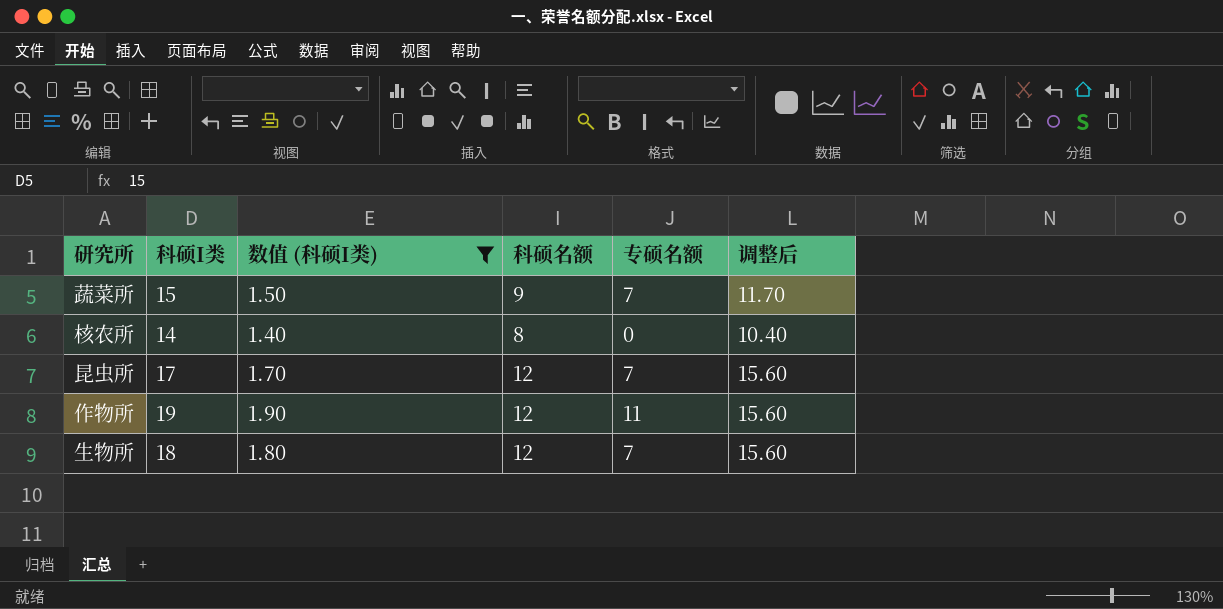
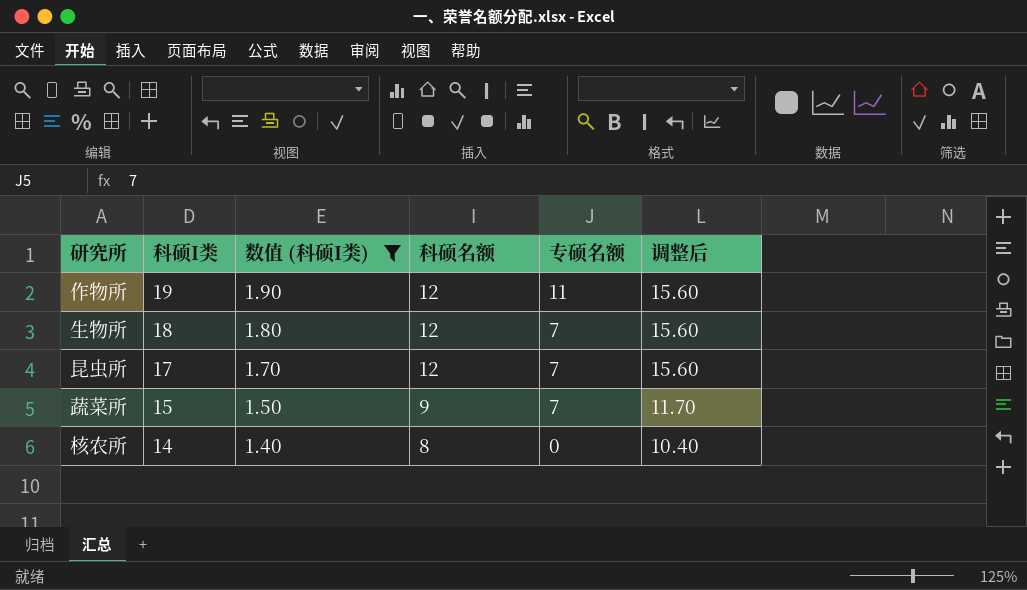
row order: none -> 科硕I类 descending

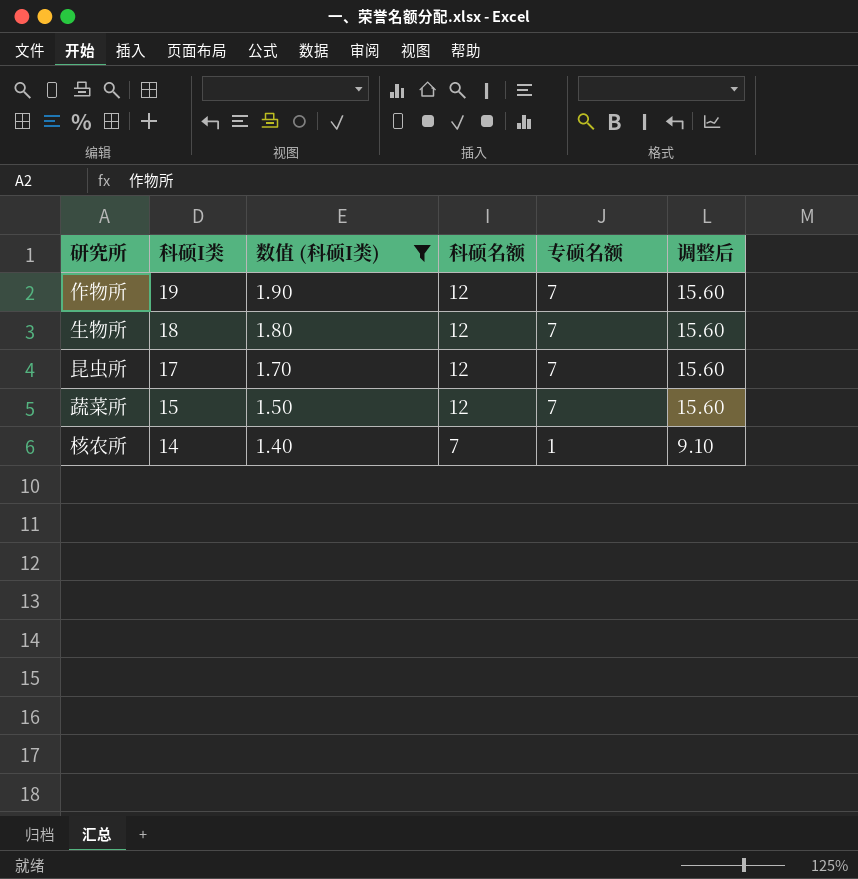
作物所 | 专硕名额: 11 -> 7
蔬菜所 | 科硕名额: 9 -> 12
蔬菜所 | 调整后: 11.70 -> 15.60
核农所 | 科硕名额: 8 -> 7
核农所 | 专硕名额: 0 -> 1
核农所 | 调整后: 10.40 -> 9.10

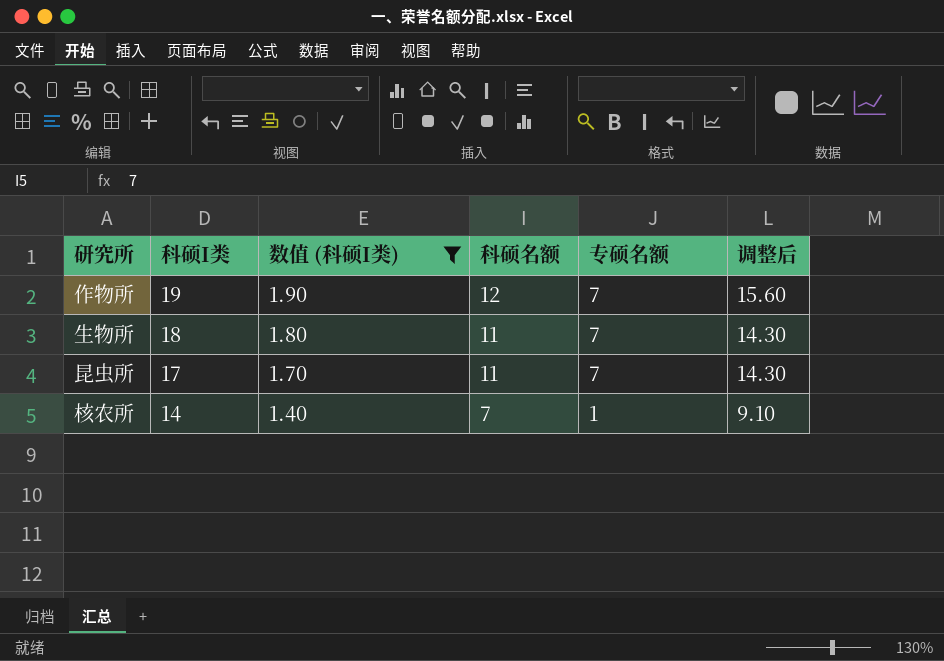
row 蔬菜所: 15 | 1.50 | 12 | 7 | 15.60 -> none
生物所 | 科硕名额: 12 -> 11
生物所 | 调整后: 15.60 -> 14.30
昆虫所 | 科硕名额: 12 -> 11
昆虫所 | 调整后: 15.60 -> 14.30

